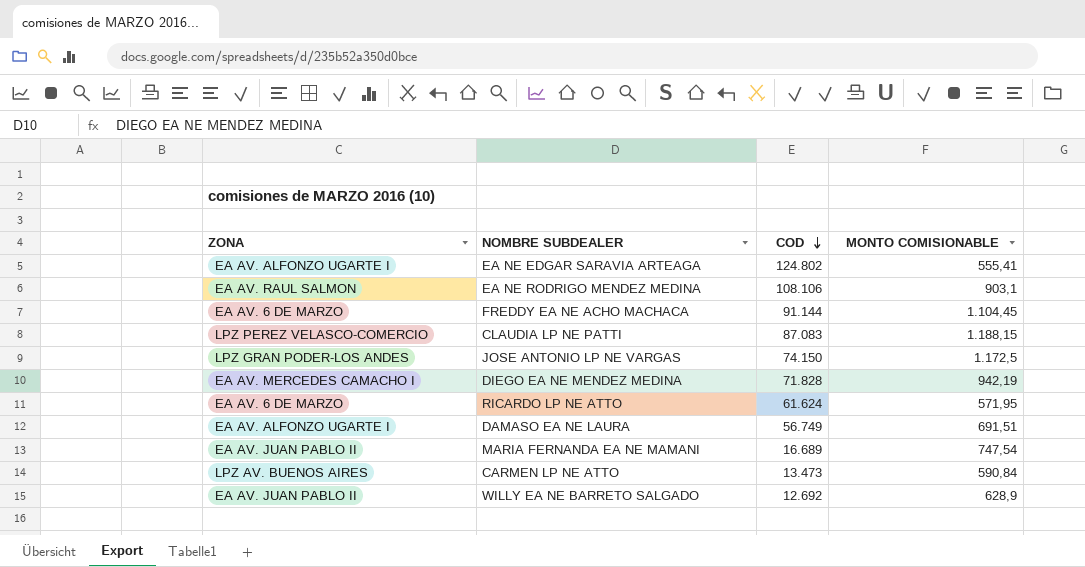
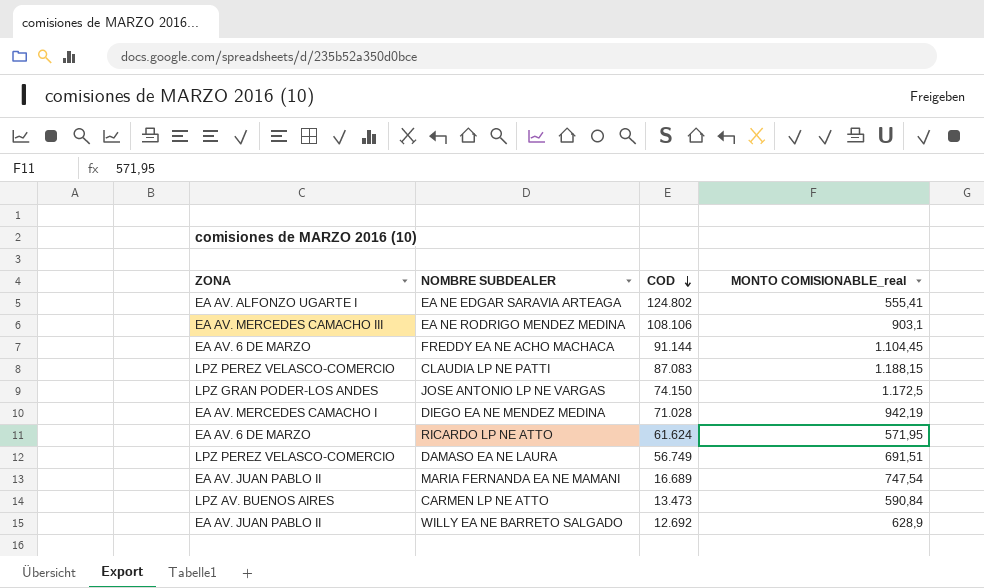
column name: MONTO COMISIONABLE -> MONTO COMISIONABLE_real
EA NE RODRIGO MENDEZ MEDINA | ZONA: EA AV. RAUL SALMON -> EA AV. MERCEDES CAMACHO III
DIEGO EA NE MENDEZ MEDINA | COD: 71.828 -> 71.028
DAMASO EA NE LAURA | ZONA: EA AV. ALFONZO UGARTE I -> LPZ PEREZ VELASCO-COMERCIO

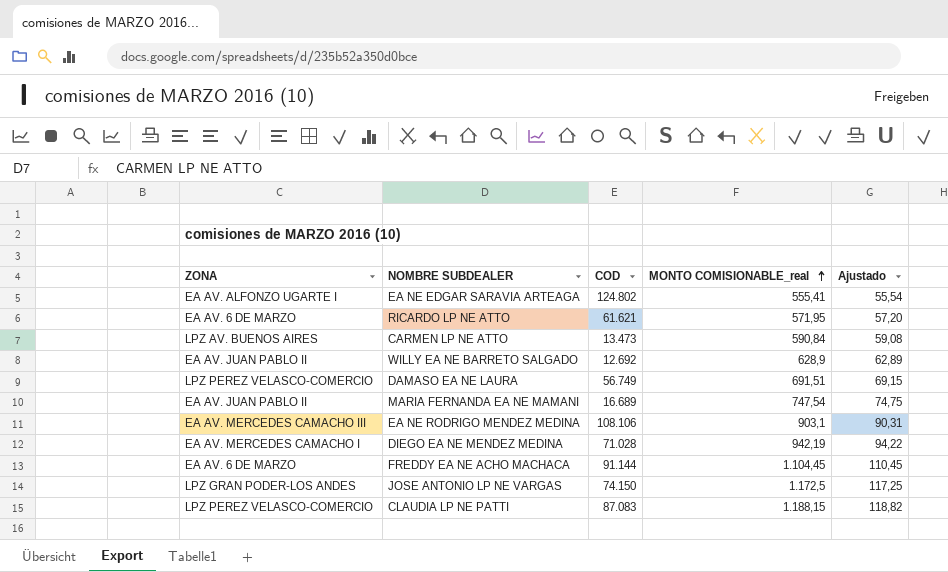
row order: COD descending -> MONTO COMISIONABLE_real ascending
column Ajustado | formula: none -> [MONTO COMISIONABLE_real] * 0,1
RICARDO LP NE ATTO | COD: 61.624 -> 61.621

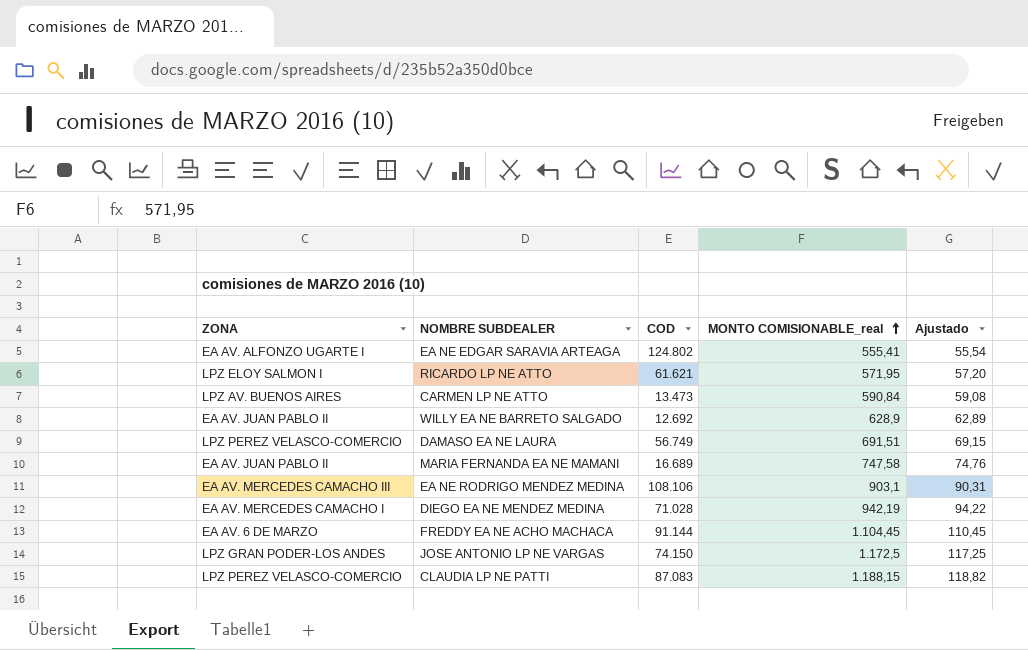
RICARDO LP NE ATTO | ZONA: EA AV. 6 DE MARZO -> LPZ ELOY SALMON I
MARIA FERNANDA EA NE MAMANI | MONTO COMISIONABLE_real: 747,54 -> 747,58
MARIA FERNANDA EA NE MAMANI | Ajustado: 74,75 -> 74,76

